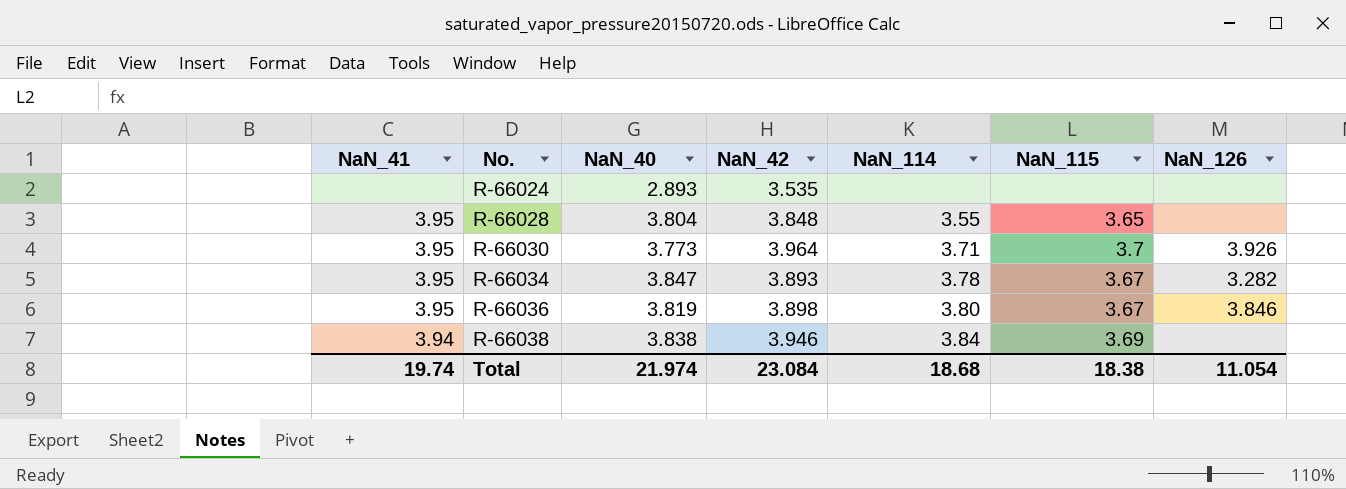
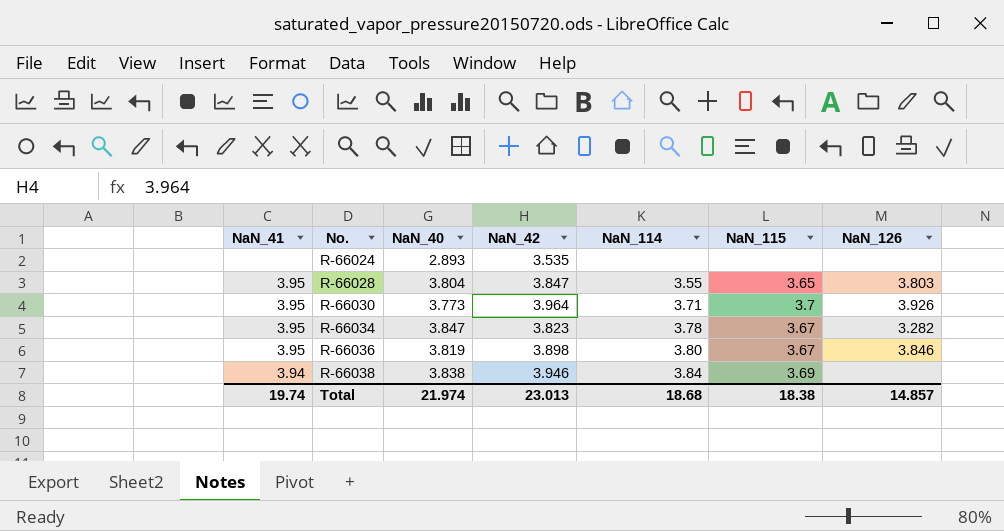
R-66028 | NaN_42: 3.848 -> 3.847
R-66028 | NaN_126: none -> 3.803
R-66034 | NaN_42: 3.893 -> 3.823
Total | NaN_42: 23.084 -> 23.013
Total | NaN_126: 11.054 -> 14.857

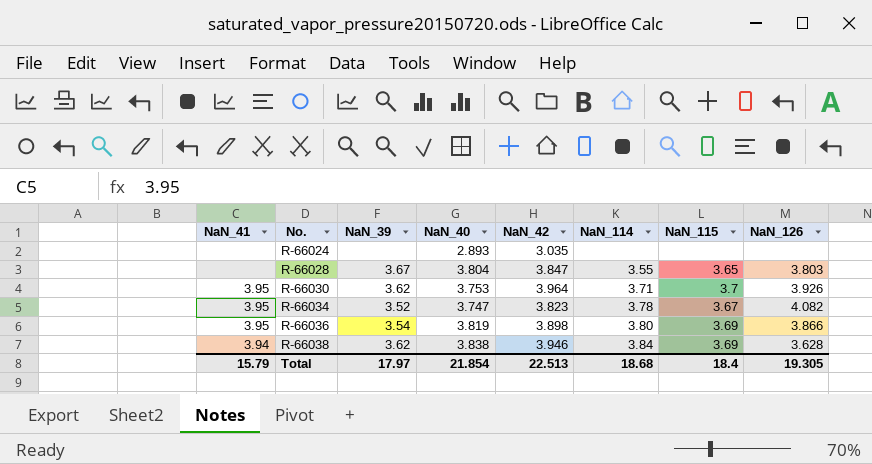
column NaN_39 | position: none -> 3
R-66024 | NaN_42: 3.535 -> 3.035
R-66028 | NaN_41: 3.95 -> none
R-66030 | NaN_40: 3.773 -> 3.753
R-66034 | NaN_40: 3.847 -> 3.747
R-66034 | NaN_126: 3.282 -> 4.082
R-66036 | NaN_115: 3.67 -> 3.69
R-66036 | NaN_126: 3.846 -> 3.866
R-66038 | NaN_126: none -> 3.628
Total | NaN_41: 19.74 -> 15.79
Total | NaN_40: 21.974 -> 21.854
Total | NaN_42: 23.013 -> 22.513
Total | NaN_115: 18.38 -> 18.4
Total | NaN_126: 14.857 -> 19.305

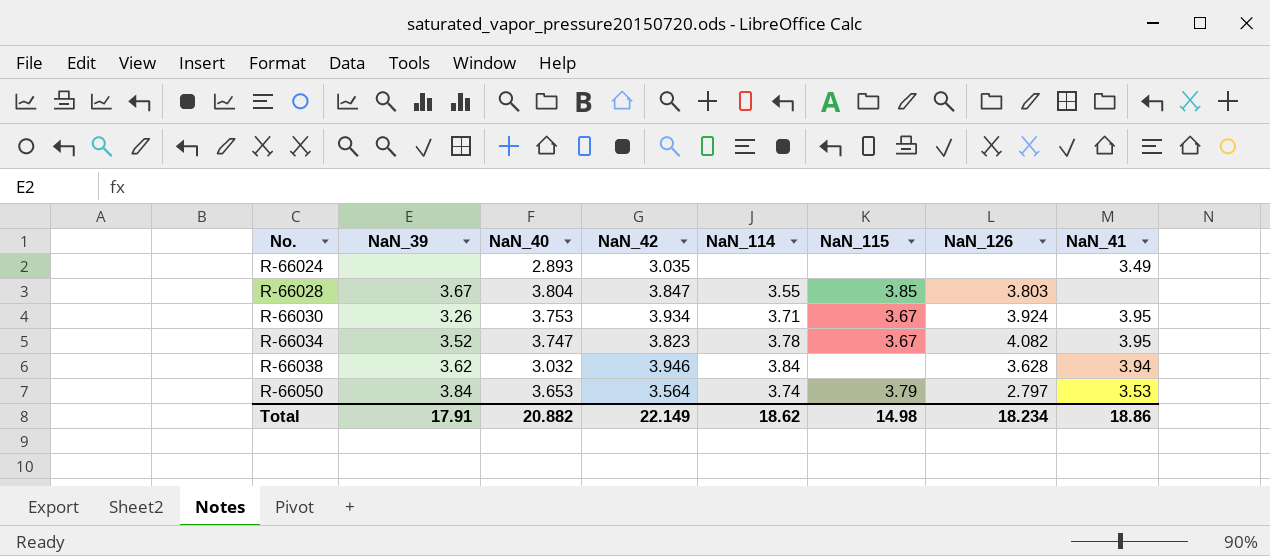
column NaN_41 | position: 1 -> 8
row R-66036: 3.95 | 3.54 | 3.819 | 3.898 | 3.80 | 3.69 | 3.866 -> none
R-66024 | NaN_41: none -> 3.49
R-66028 | NaN_115: 3.65 -> 3.85
R-66030 | NaN_39: 3.62 -> 3.26
R-66030 | NaN_42: 3.964 -> 3.934
R-66030 | NaN_115: 3.7 -> 3.67
R-66030 | NaN_126: 3.926 -> 3.924
R-66038 | NaN_40: 3.838 -> 3.032
R-66038 | NaN_115: 3.69 -> none
row R-66050: none -> 3.84 | 3.653 | 3.564 | 3.74 | 3.79 | 2.797 | 3.53
Total | NaN_39: 17.97 -> 17.91
Total | NaN_40: 21.854 -> 20.882
Total | NaN_42: 22.513 -> 22.149
Total | NaN_114: 18.68 -> 18.62
Total | NaN_115: 18.4 -> 14.98
Total | NaN_126: 19.305 -> 18.234
Total | NaN_41: 15.79 -> 18.86

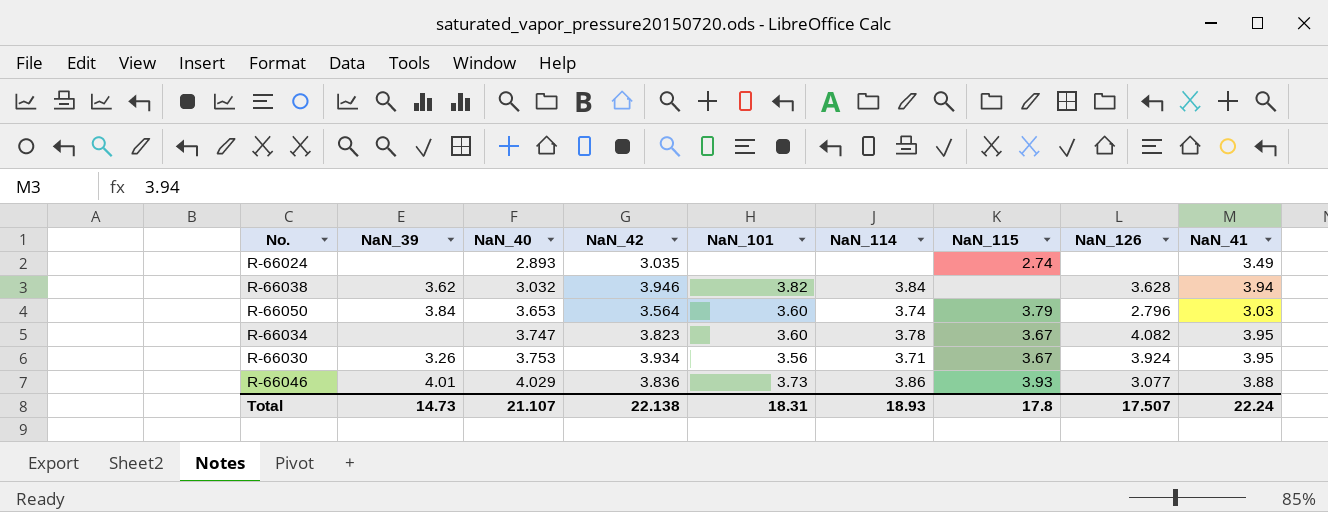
row order: No. ascending -> NaN_40 ascending
column NaN_101 | position: none -> 5
row R-66028: 3.67 | 3.804 | 3.847 | 3.55 | 3.85 | 3.803 | none -> none
R-66024 | NaN_115: none -> 2.74
R-66050 | NaN_126: 2.797 -> 2.796
R-66050 | NaN_41: 3.53 -> 3.03
R-66034 | NaN_39: 3.52 -> none
row R-66046: none -> 4.01 | 4.029 | 3.836 | 3.73 | 3.86 | 3.93 | 3.077 | 3.88
Total | NaN_39: 17.91 -> 14.73
Total | NaN_40: 20.882 -> 21.107
Total | NaN_42: 22.149 -> 22.138
Total | NaN_114: 18.62 -> 18.93
Total | NaN_115: 14.98 -> 17.8
Total | NaN_126: 18.234 -> 17.507
Total | NaN_41: 18.86 -> 22.24

